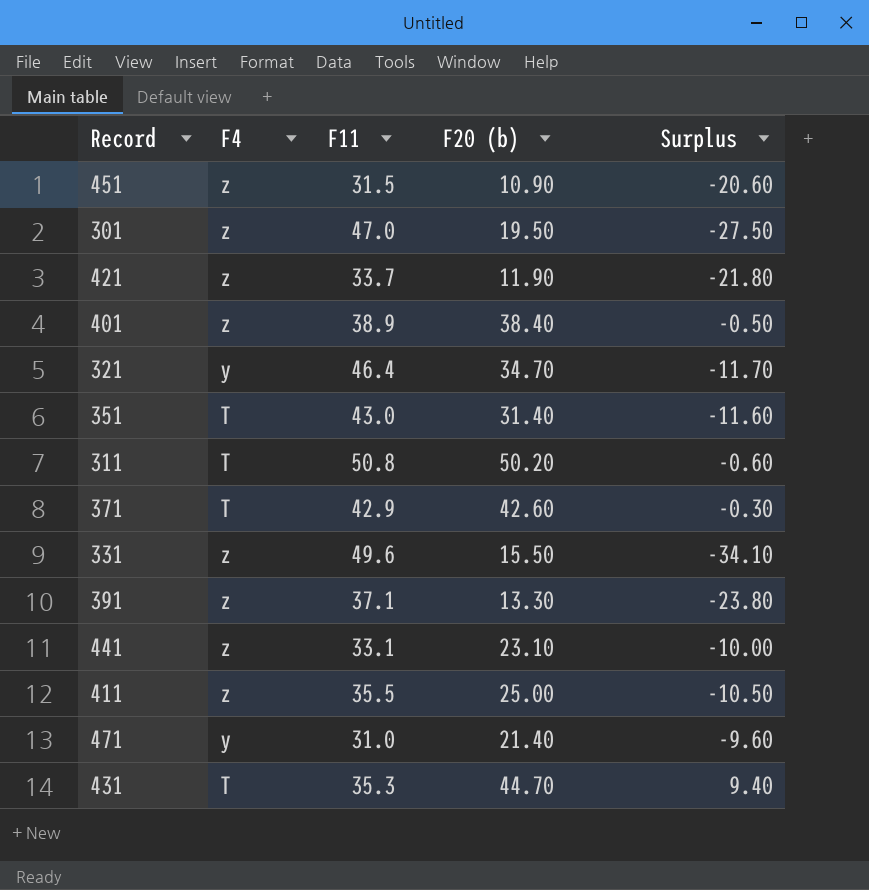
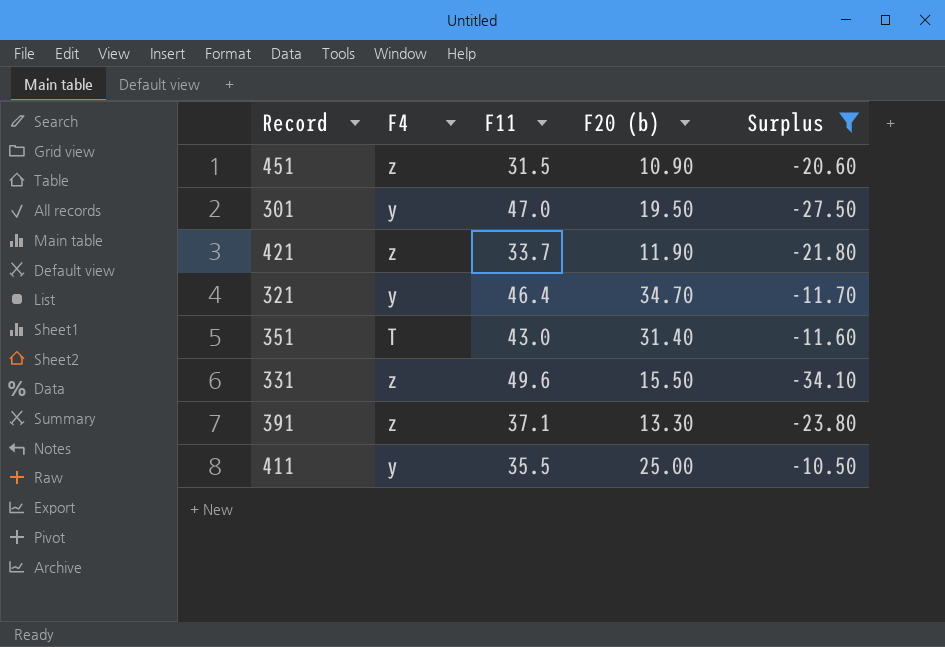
filter: none -> Surplus <= -10.50
301 | F4: z -> y
411 | F4: z -> y

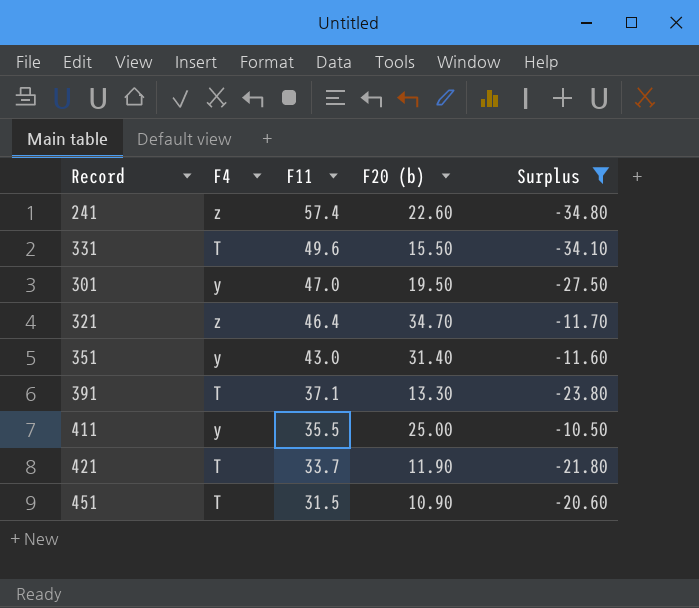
row order: none -> F11 descending
row 241: none -> z | 57.4 | 22.60 | -34.80
331 | F4: z -> T
321 | F4: y -> z
351 | F4: T -> y
391 | F4: z -> T
421 | F4: z -> T
451 | F4: z -> T

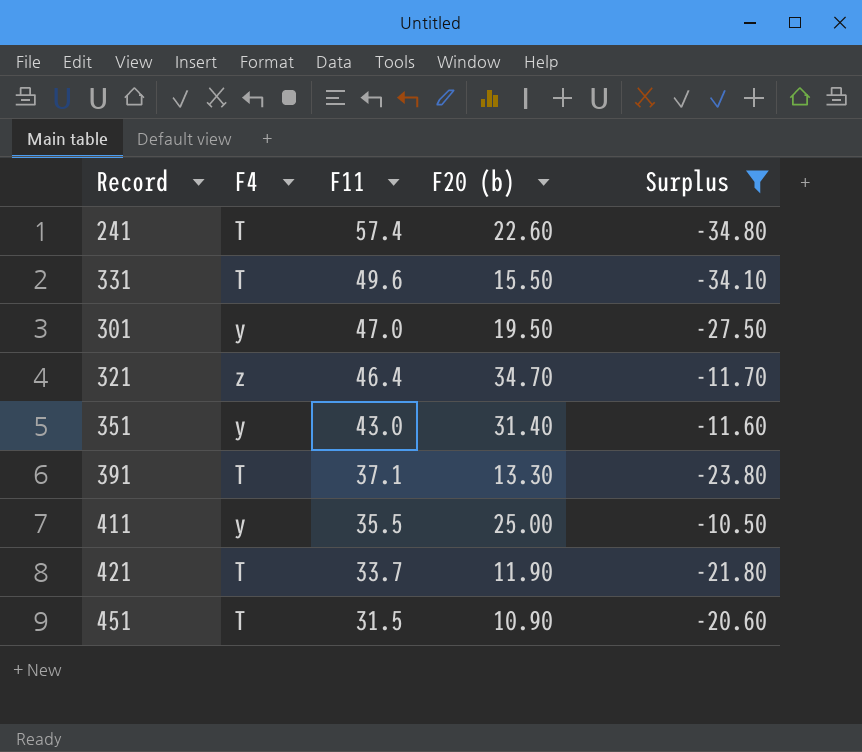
241 | F4: z -> T

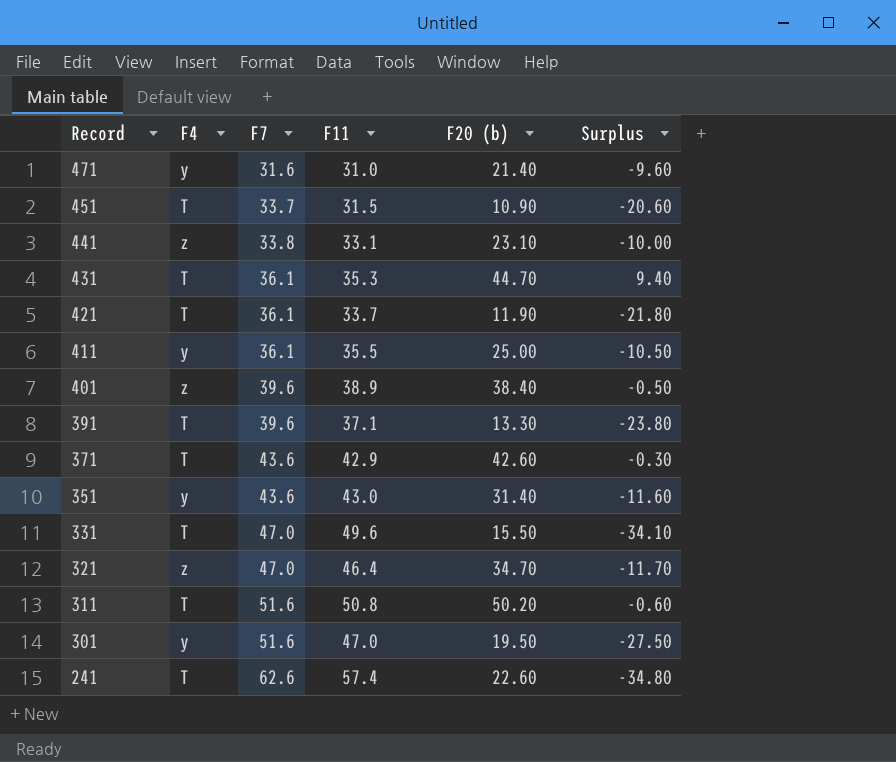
filter: Surplus <= -10.50 -> none
row order: F11 descending -> Record descending
column F7 | position: none -> 3

